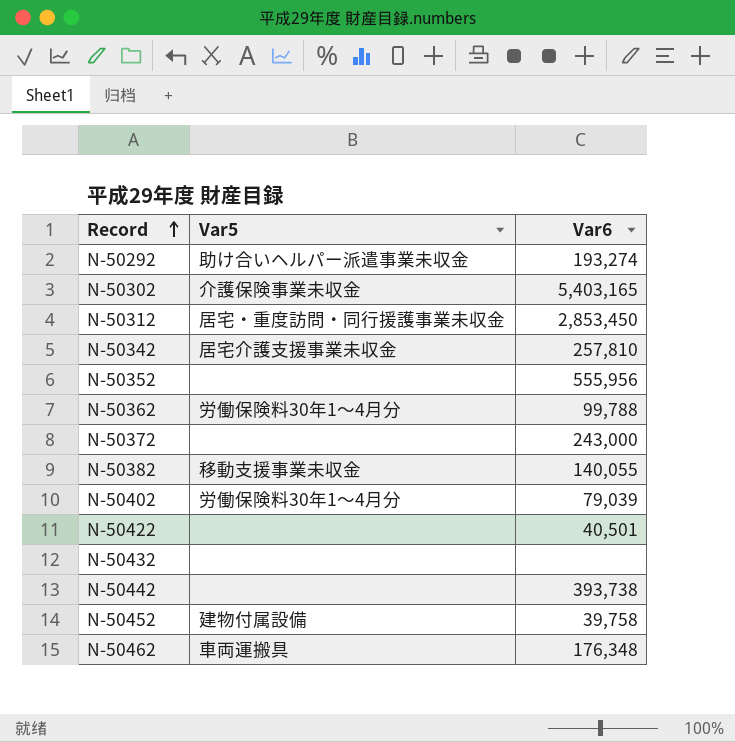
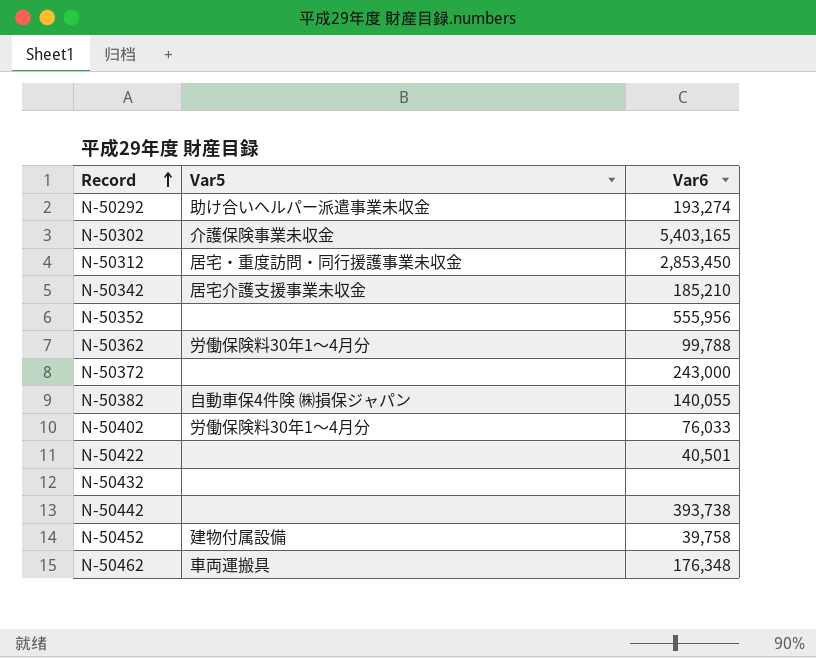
N-50342 | Var6: 257,810 -> 185,210
N-50382 | Var5: 移動支援事業未収金 -> 自動車保4件険 ㈱損保ジャパン
N-50402 | Var6: 79,039 -> 76,033

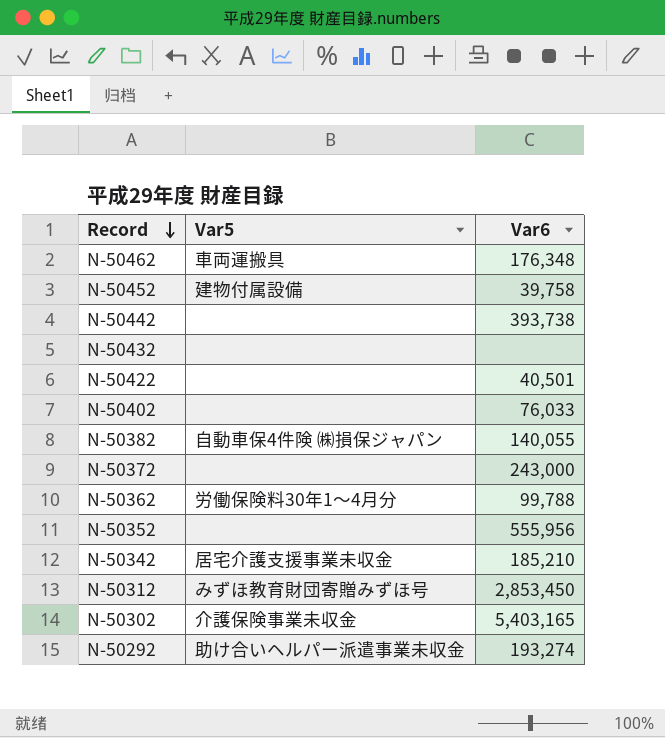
row order: Record ascending -> Record descending
N-50402 | Var5: 労働保険料30年1～4月分 -> none
N-50312 | Var5: 居宅・重度訪問・同行援護事業未収金 -> みずほ教育財団寄贈みずほ号

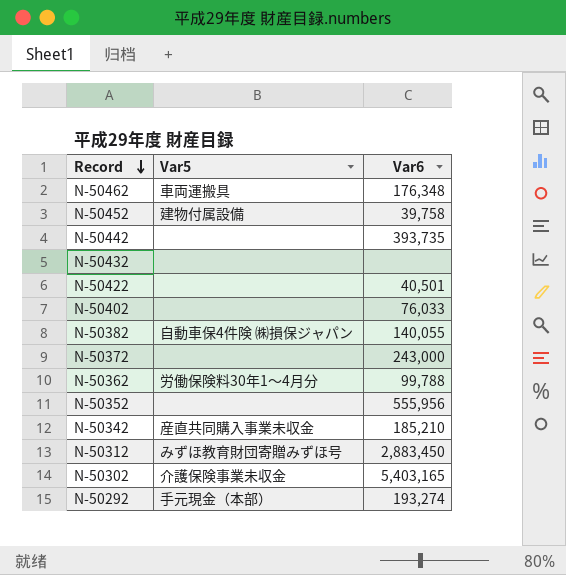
N-50442 | Var6: 393,738 -> 393,735
N-50342 | Var5: 居宅介護支援事業未収金 -> 産直共同購入事業未収金
N-50312 | Var6: 2,853,450 -> 2,883,450
N-50292 | Var5: 助け合いヘルパー派遣事業未収金 -> 手元現金（本部）

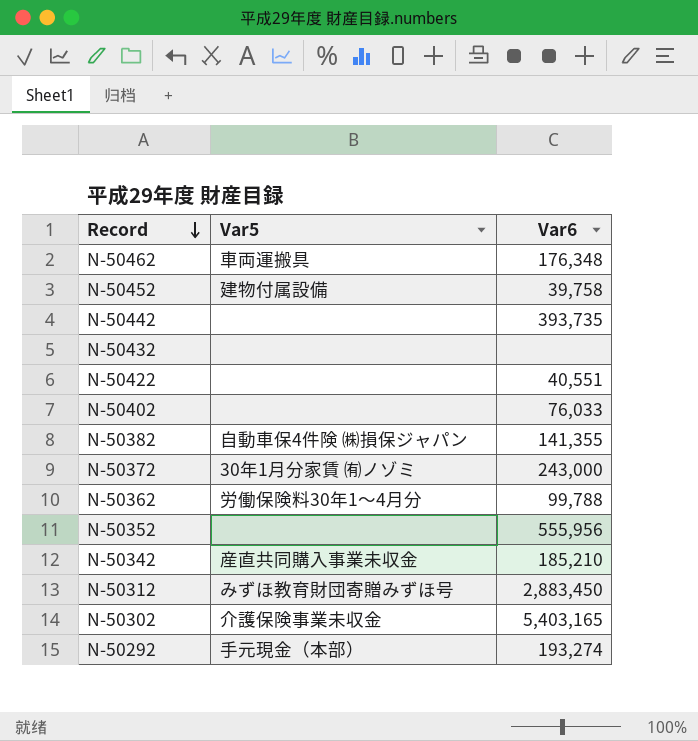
N-50422 | Var6: 40,501 -> 40,551
N-50382 | Var6: 140,055 -> 141,355
N-50372 | Var5: none -> 30年1月分家賃 ㈲ノゾミ

